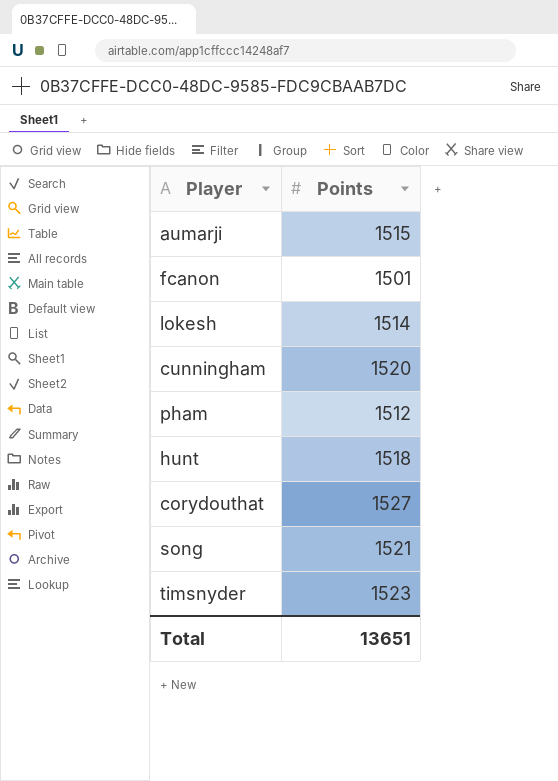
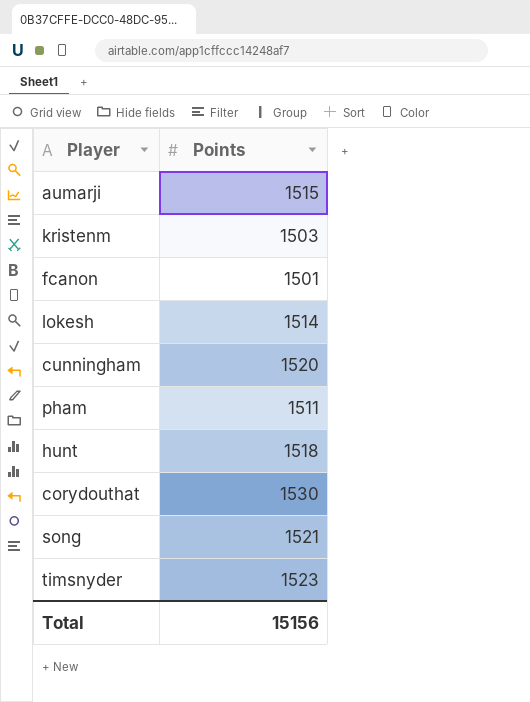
row kristenm: none -> 1503
pham | Points: 1512 -> 1511
corydouthat | Points: 1527 -> 1530
Total | Points: 13651 -> 15156

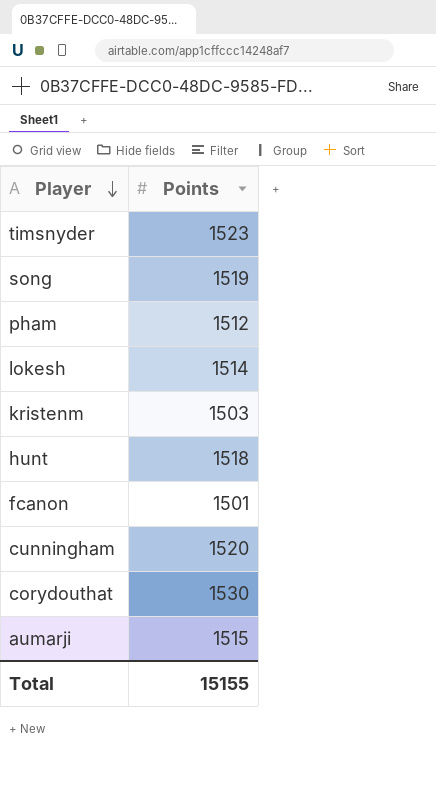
row order: none -> Player descending
song | Points: 1521 -> 1519
pham | Points: 1511 -> 1512
Total | Points: 15156 -> 15155

